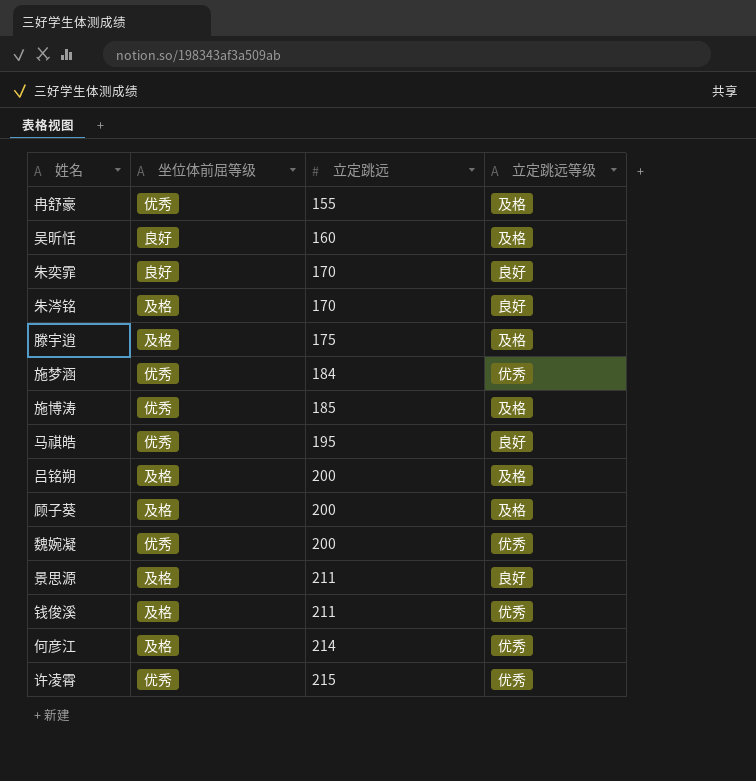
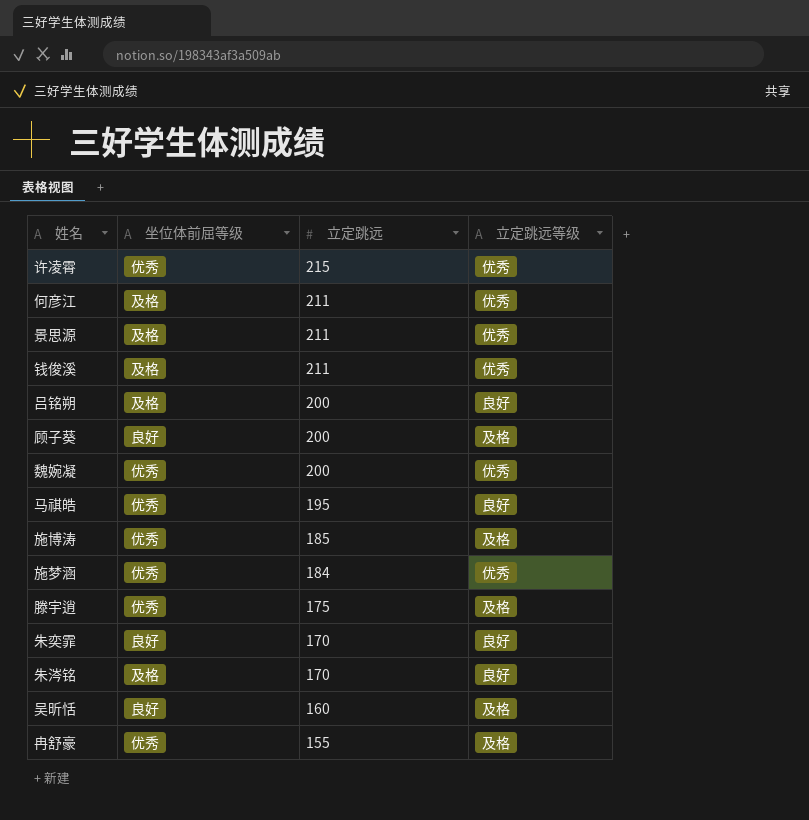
row order: 立定跳远 ascending -> 立定跳远 descending
何彦江 | 立定跳远: 214 -> 211
景思源 | 立定跳远等级: 良好 -> 优秀
吕铭朔 | 立定跳远等级: 及格 -> 良好
顾子葵 | 坐位体前屈等级: 及格 -> 良好
滕宇逍 | 坐位体前屈等级: 及格 -> 优秀

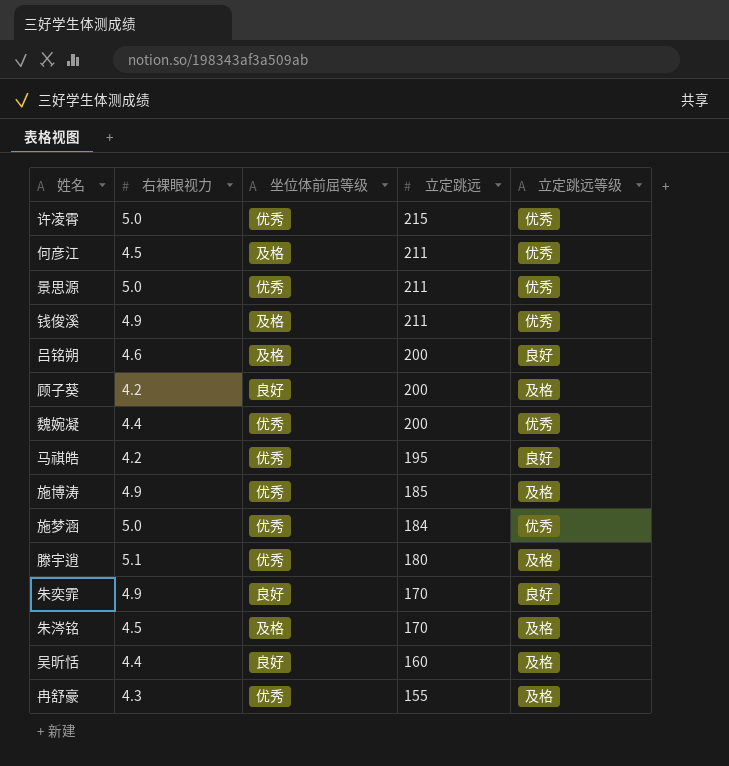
column 右裸眼视力 | position: none -> 2
景思源 | 坐位体前屈等级: 及格 -> 优秀
滕宇逍 | 立定跳远: 175 -> 180
朱涔铭 | 立定跳远等级: 良好 -> 及格

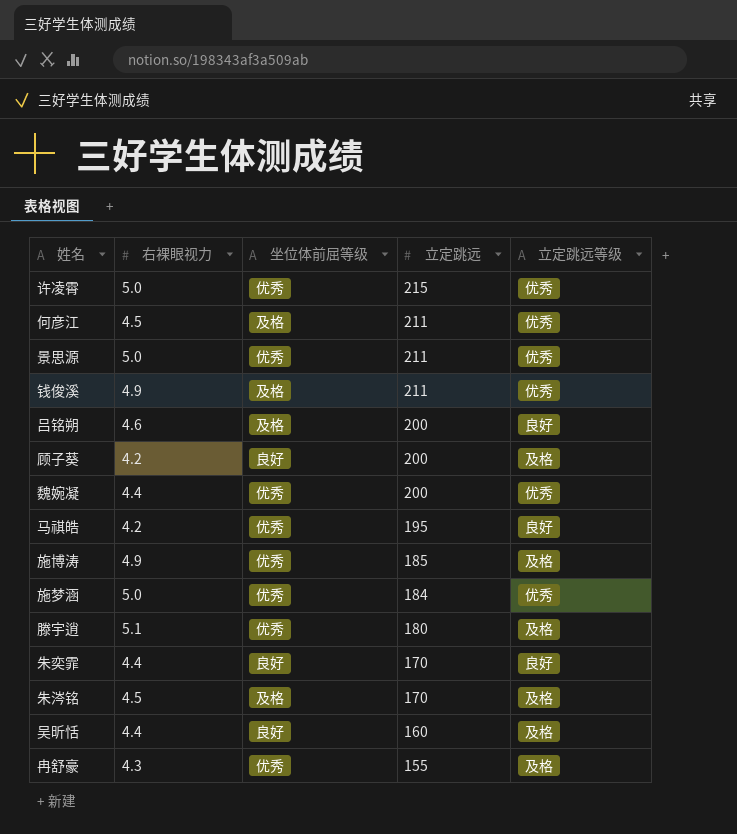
朱奕霏 | 右裸眼视力: 4.9 -> 4.4

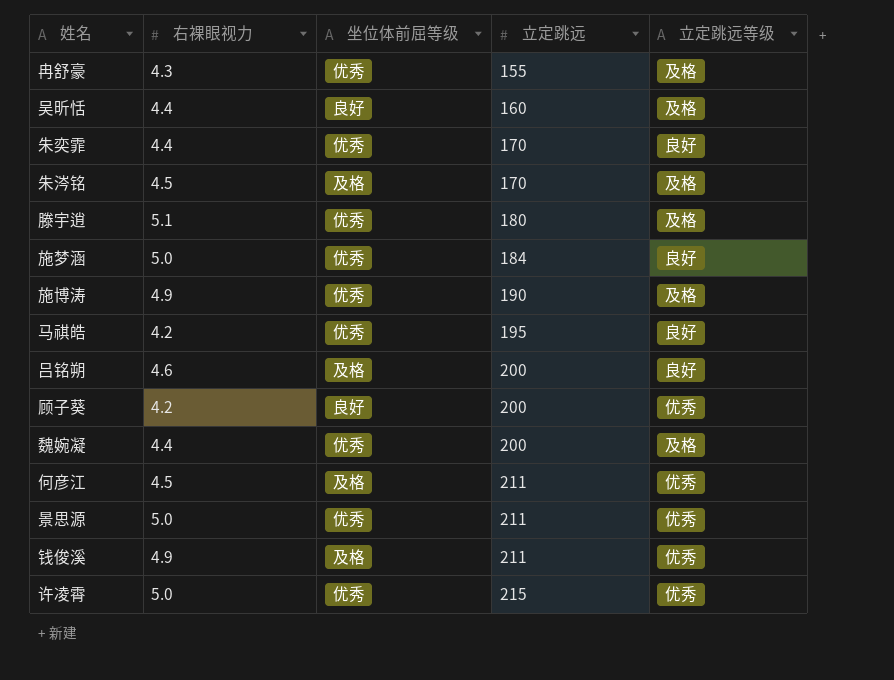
row order: 立定跳远 descending -> 立定跳远 ascending
朱奕霏 | 坐位体前屈等级: 良好 -> 优秀
施梦涵 | 立定跳远等级: 优秀 -> 良好
施博涛 | 立定跳远: 185 -> 190
顾子葵 | 立定跳远等级: 及格 -> 优秀
魏婉凝 | 立定跳远等级: 优秀 -> 及格

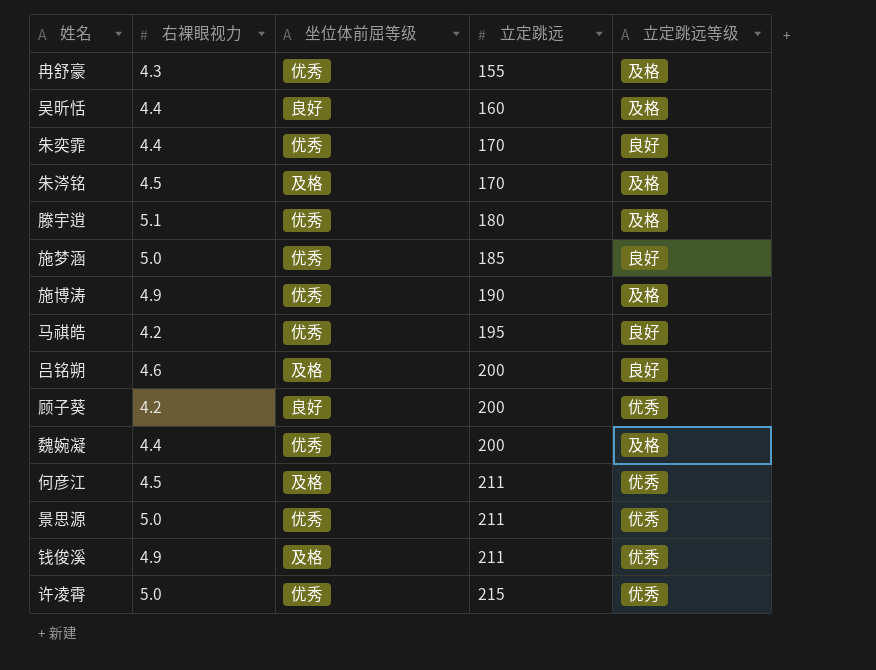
施梦涵 | 立定跳远: 184 -> 185

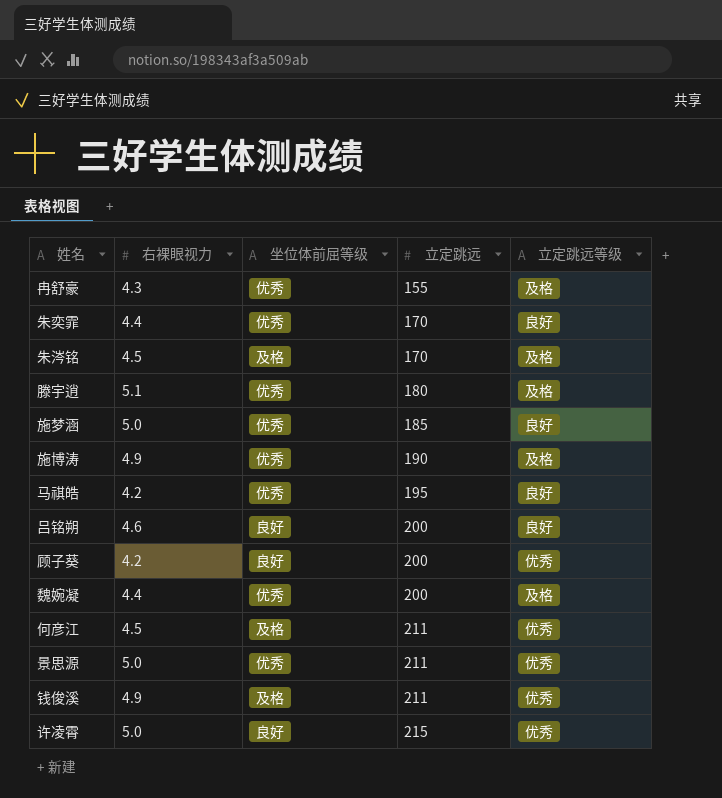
row 吴昕恬: 4.4 | 良好 | 160 | 及格 -> none
吕铭朔 | 坐位体前屈等级: 及格 -> 良好
许凌霄 | 坐位体前屈等级: 优秀 -> 良好

